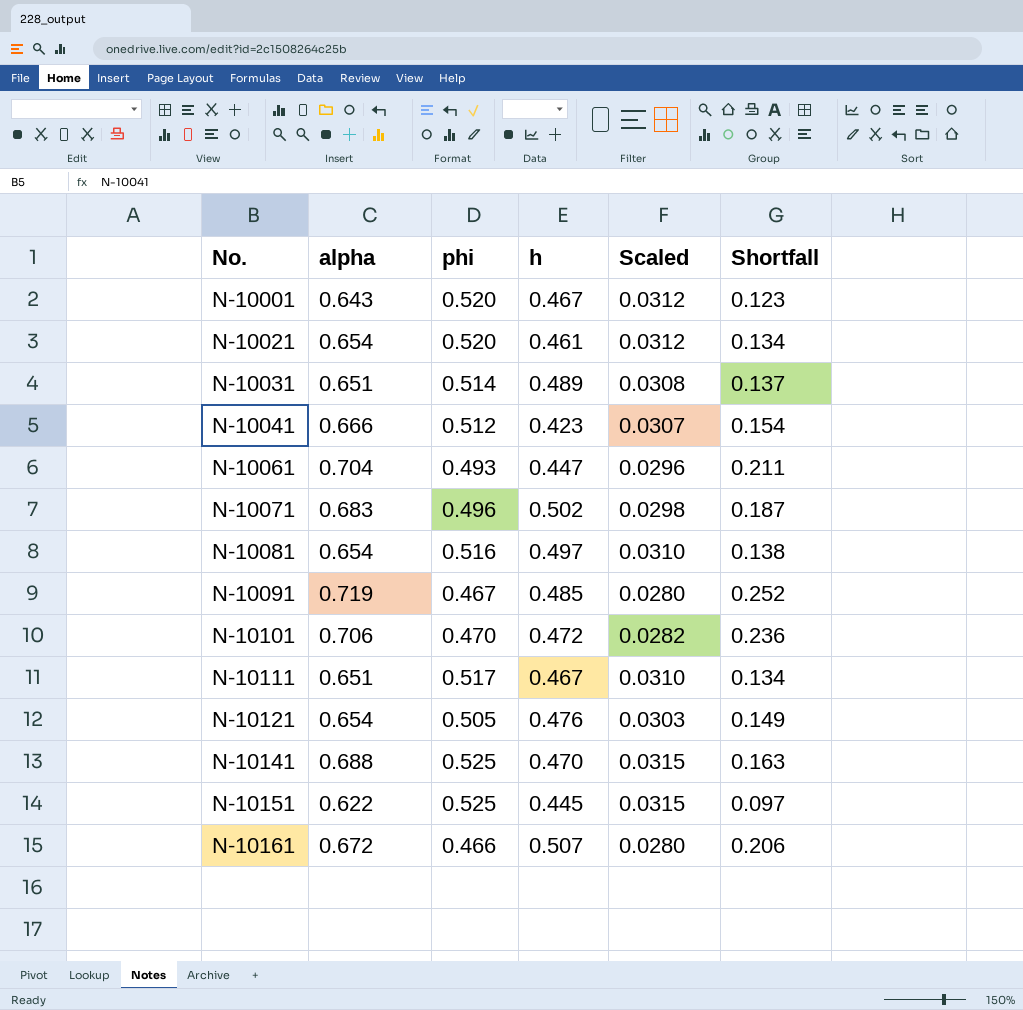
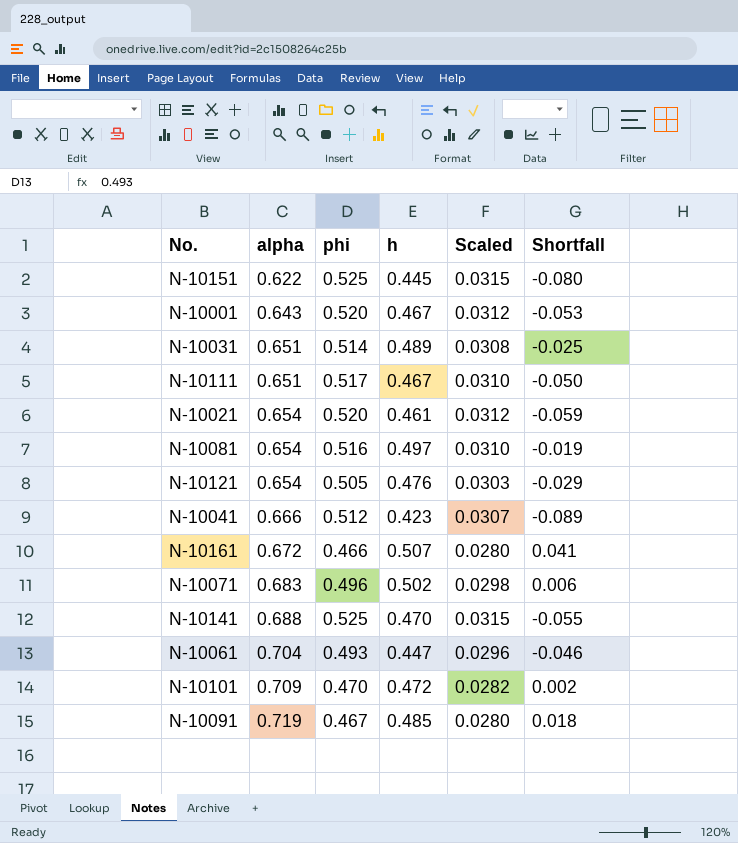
row order: No. ascending -> alpha ascending
column Shortfall | formula: [alpha] - [phi] -> [h] - [phi]
N-10101 | alpha: 0.706 -> 0.709

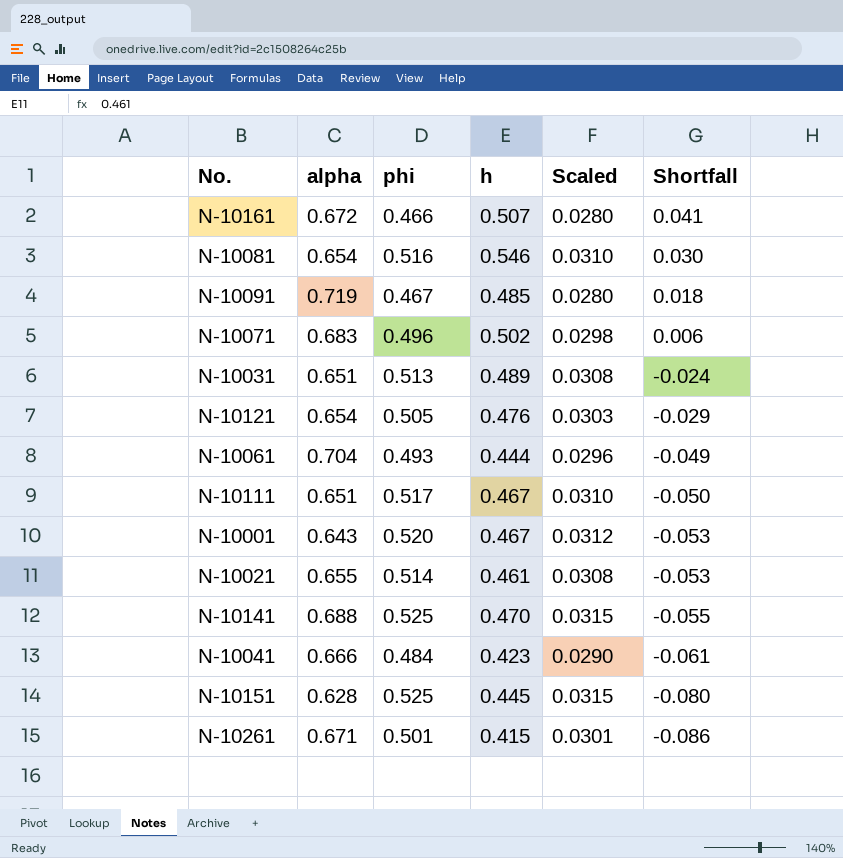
row order: alpha ascending -> Shortfall descending
row N-10101: 0.709 | 0.470 | 0.472 | 0.0282 | 0.002 -> none
N-10081 | h: 0.497 -> 0.546
N-10081 | Shortfall: -0.019 -> 0.030
N-10031 | phi: 0.514 -> 0.513
N-10031 | Shortfall: -0.025 -> -0.024
N-10061 | h: 0.447 -> 0.444
N-10061 | Shortfall: -0.046 -> -0.049
N-10021 | alpha: 0.654 -> 0.655
N-10021 | phi: 0.520 -> 0.514
N-10021 | Scaled: 0.0312 -> 0.0308
N-10021 | Shortfall: -0.059 -> -0.053
N-10041 | phi: 0.512 -> 0.484
N-10041 | Scaled: 0.0307 -> 0.0290
N-10041 | Shortfall: -0.089 -> -0.061
N-10151 | alpha: 0.622 -> 0.628
row N-10261: none -> 0.671 | 0.501 | 0.415 | 0.0301 | -0.086

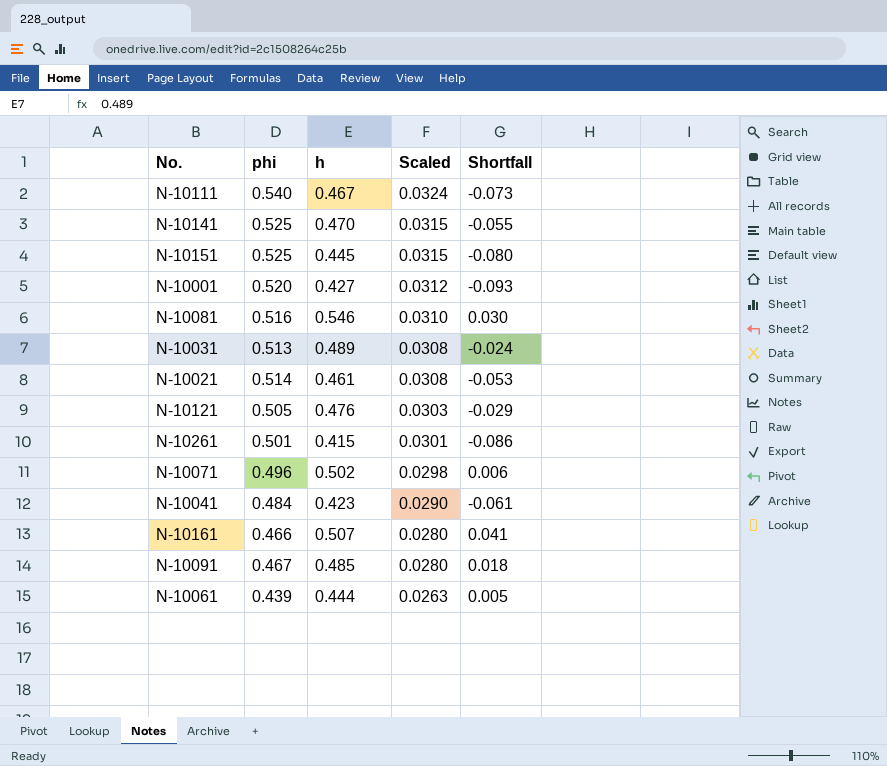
row order: Shortfall descending -> Scaled descending
column alpha | position: 2 -> none
N-10111 | phi: 0.517 -> 0.540
N-10111 | Scaled: 0.0310 -> 0.0324
N-10111 | Shortfall: -0.050 -> -0.073
N-10001 | h: 0.467 -> 0.427
N-10001 | Shortfall: -0.053 -> -0.093
N-10061 | phi: 0.493 -> 0.439
N-10061 | Scaled: 0.0296 -> 0.0263
N-10061 | Shortfall: -0.049 -> 0.005

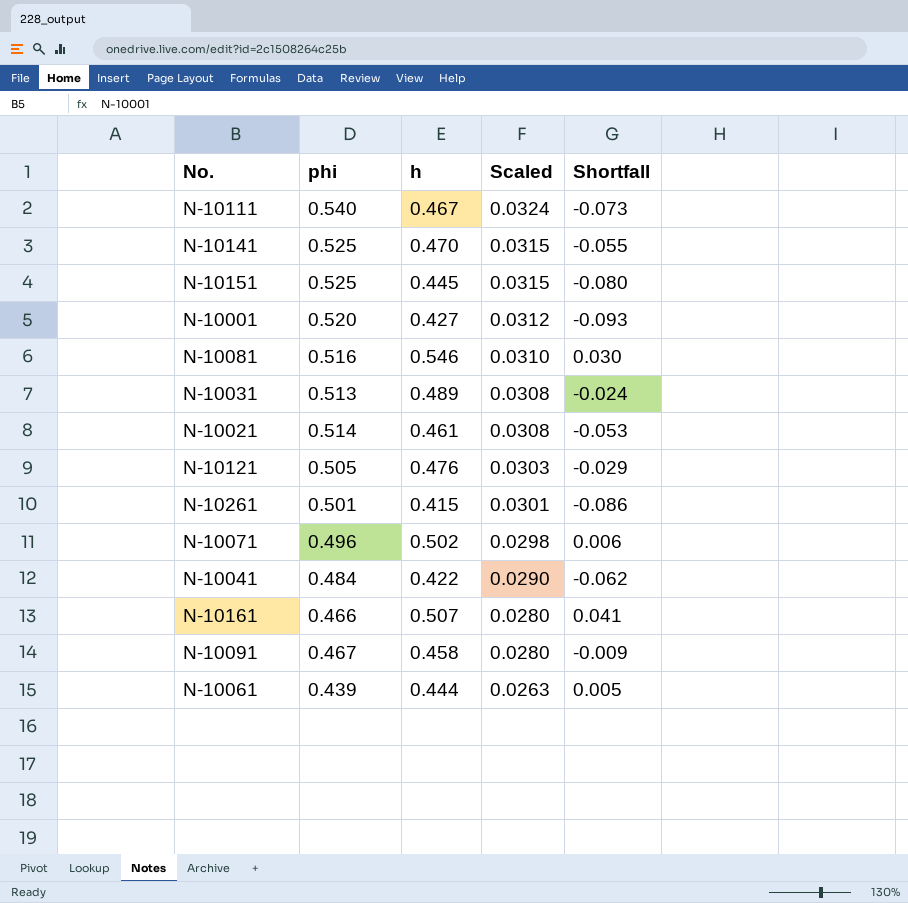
N-10041 | h: 0.423 -> 0.422
N-10041 | Shortfall: -0.061 -> -0.062
N-10091 | h: 0.485 -> 0.458
N-10091 | Shortfall: 0.018 -> -0.009

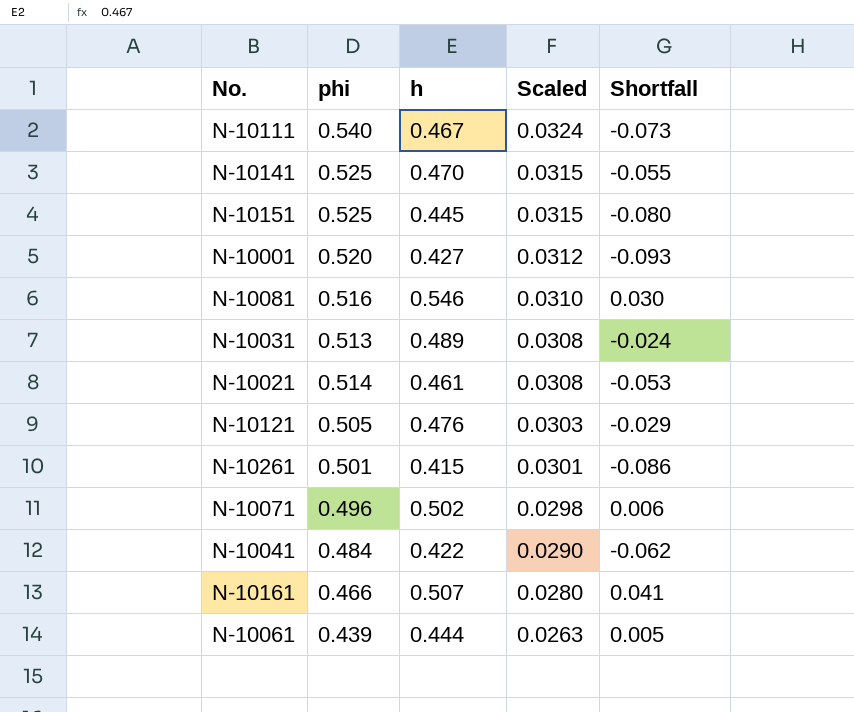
row N-10091: 0.467 | 0.458 | 0.0280 | -0.009 -> none

